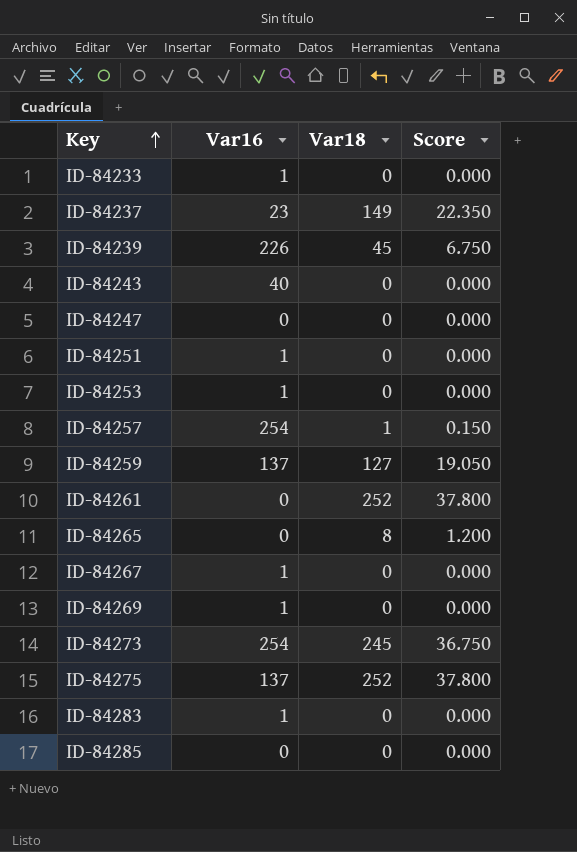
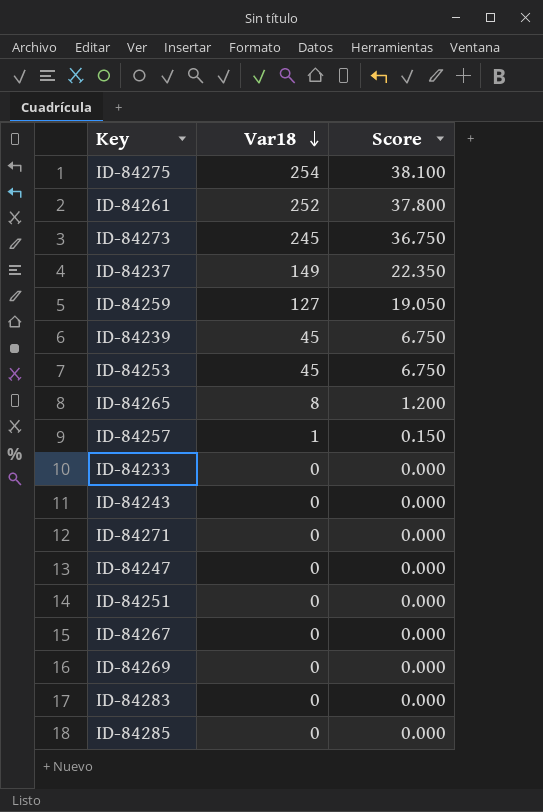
row order: Key ascending -> Var18 descending
column Var16 | position: 2 -> none
ID-84275 | Var18: 252 -> 254
ID-84275 | Score: 37.800 -> 38.100
ID-84253 | Var18: 0 -> 45
ID-84253 | Score: 0.000 -> 6.750
row ID-84271: none -> 0 | 0.000

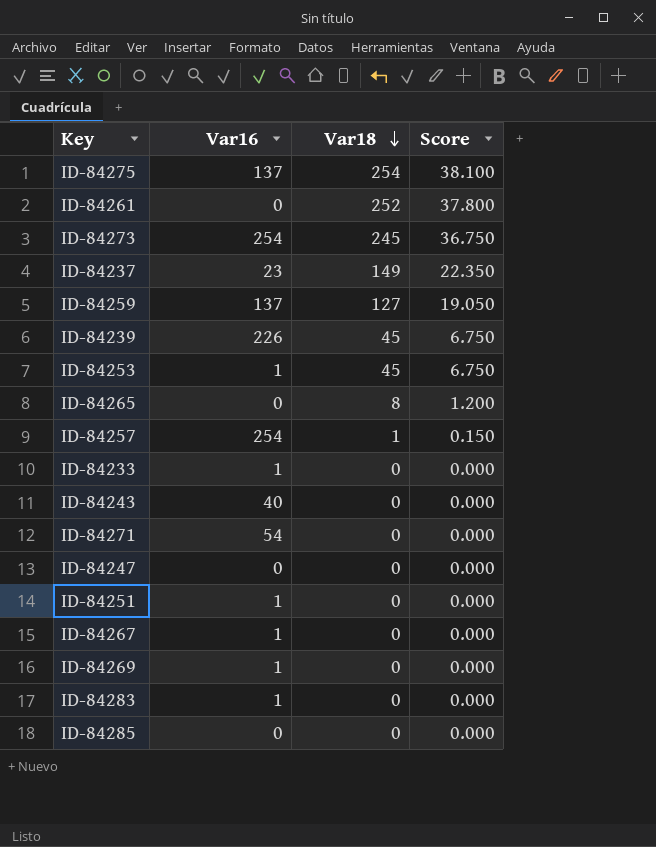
column Var16 | position: none -> 2

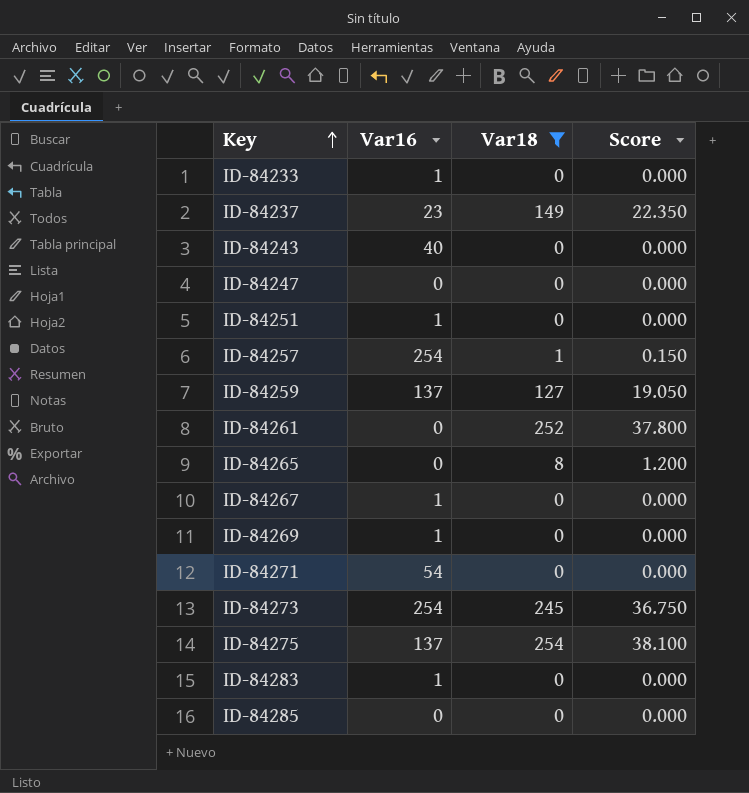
filter: none -> Var18 != 45
row order: Var18 descending -> Key ascending

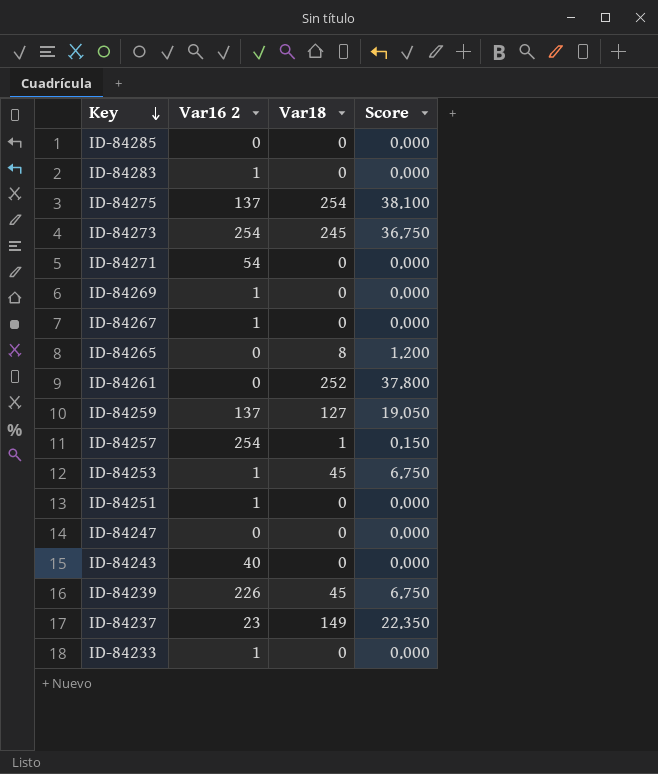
filter: Var18 != 45 -> none
row order: Key ascending -> Key descending
column name: Var16 -> Var16 2

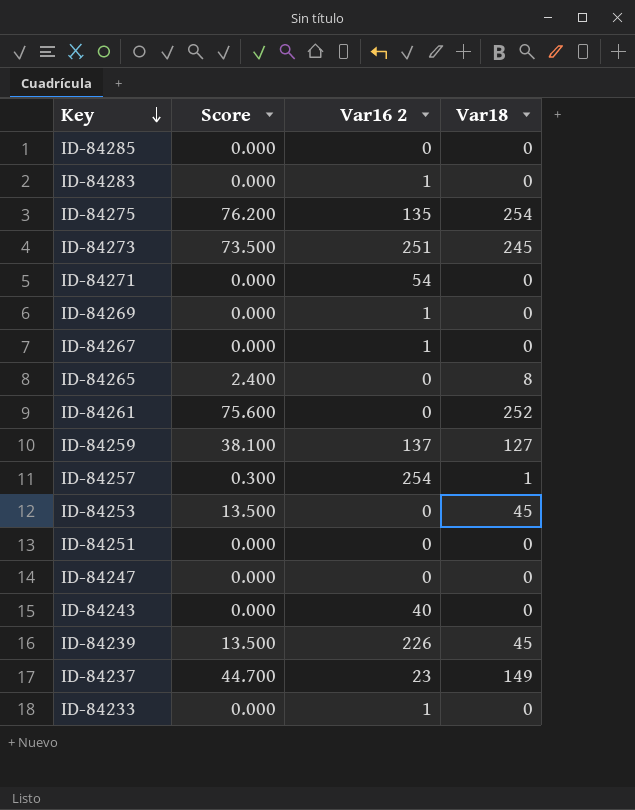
column Score | formula: [Var18] * 0.15 -> [Var18] * 0.3
column Score | position: 4 -> 2
ID-84275 | Var16 2: 137 -> 135
ID-84273 | Var16 2: 254 -> 251
ID-84253 | Var16 2: 1 -> 0
ID-84251 | Var16 2: 1 -> 0

